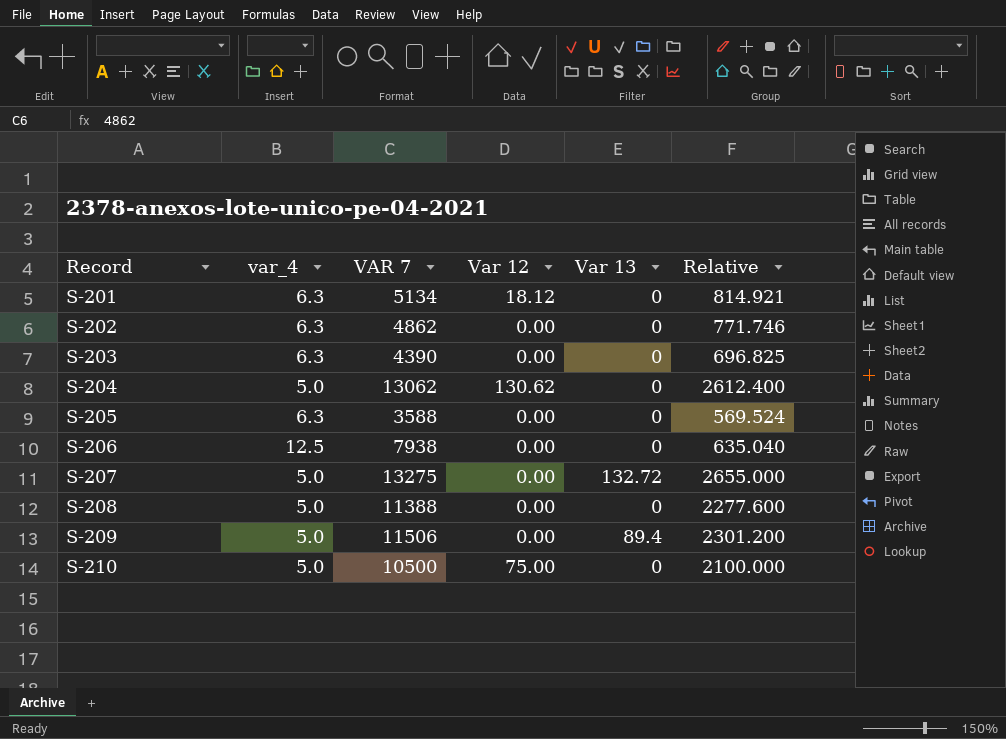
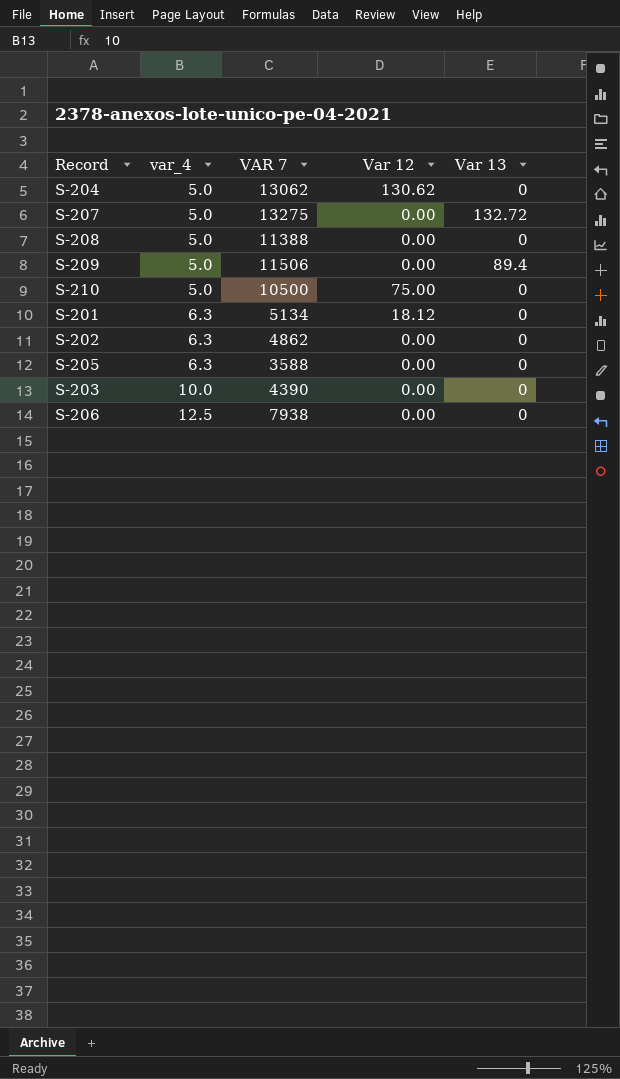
row order: Record ascending -> var_4 ascending
column Relative | formula: [VAR 7] / [var_4] -> none
S-203 | var_4: 6.3 -> 10.0

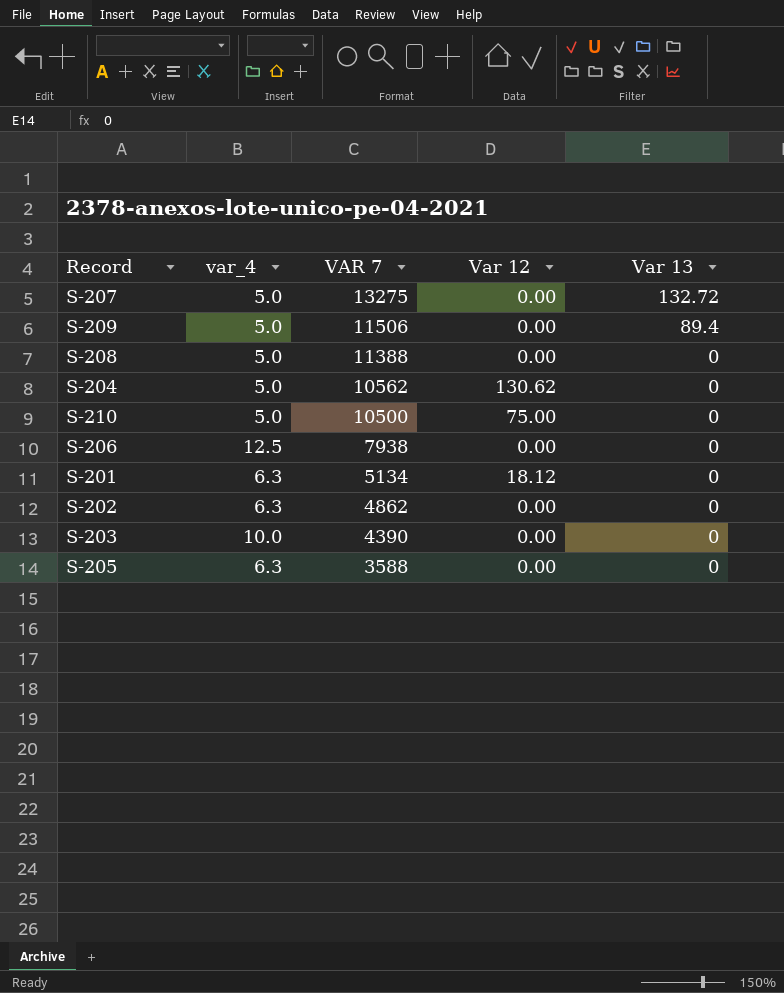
row order: var_4 ascending -> VAR 7 descending
S-204 | VAR 7: 13062 -> 10562

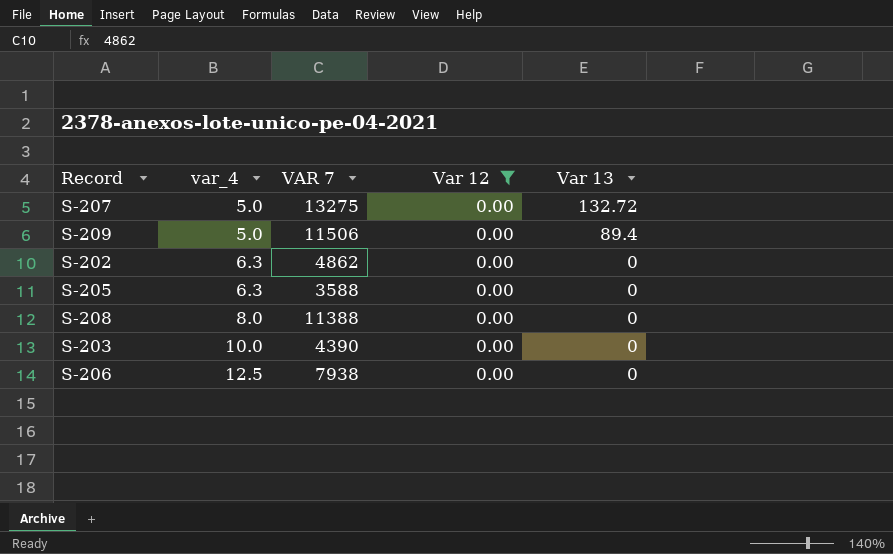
filter: none -> Var 12 = 0.00
row order: VAR 7 descending -> var_4 ascending
S-208 | var_4: 5.0 -> 8.0

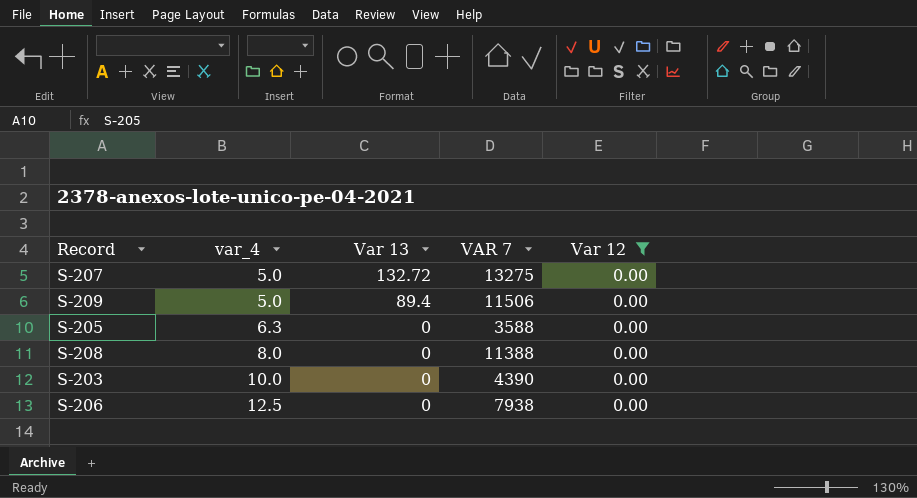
column Var 13 | position: 5 -> 3
row S-202: 6.3 | 4862 | 0.00 | 0 -> none

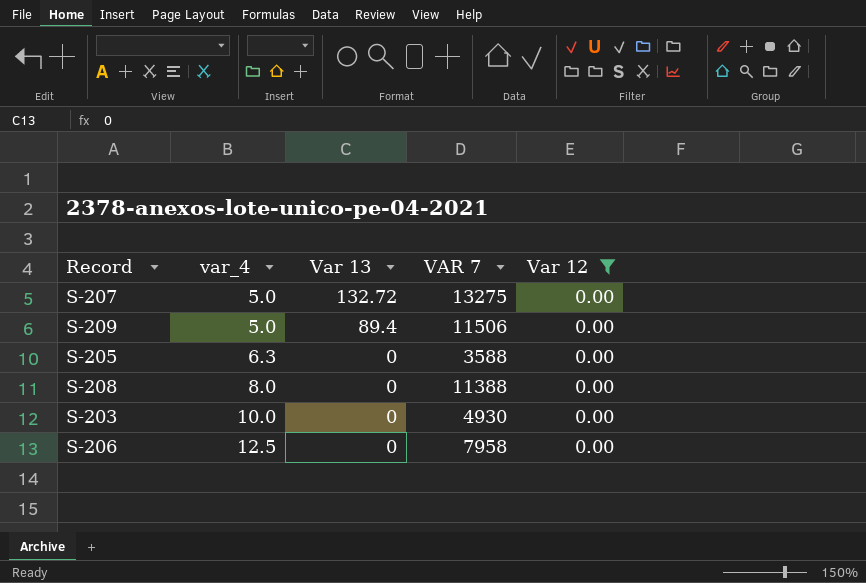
S-203 | VAR 7: 4390 -> 4930
S-206 | VAR 7: 7938 -> 7958

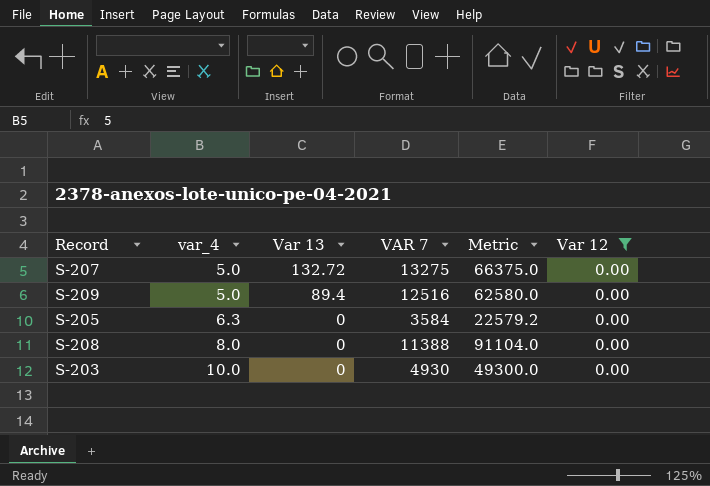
column Metric | formula: none -> [var_4] * [VAR 7]
row S-206: 12.5 | 0 | 7958 | 0.00 -> none
S-209 | VAR 7: 11506 -> 12516
S-205 | VAR 7: 3588 -> 3584

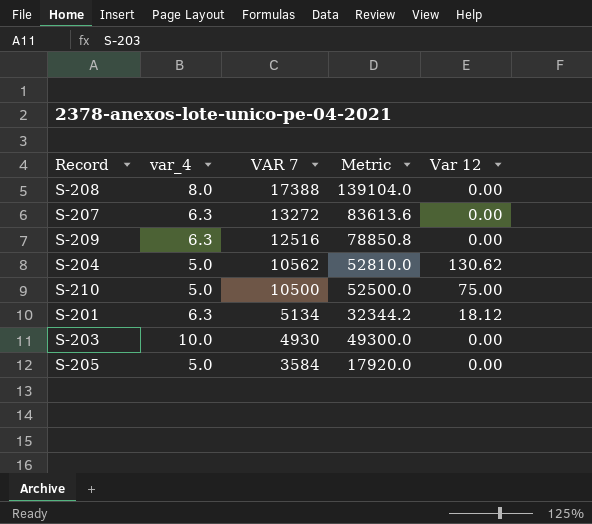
filter: Var 12 = 0.00 -> none
row order: var_4 ascending -> VAR 7 descending
column Var 13 | position: 3 -> none
S-208 | VAR 7: 11388 -> 17388
S-208 | Metric: 91104.0 -> 139104.0
S-207 | var_4: 5.0 -> 6.3
S-207 | VAR 7: 13275 -> 13272
S-207 | Metric: 66375.0 -> 83613.6
S-209 | var_4: 5.0 -> 6.3
S-209 | Metric: 62580.0 -> 78850.8
S-205 | var_4: 6.3 -> 5.0
S-205 | Metric: 22579.2 -> 17920.0

